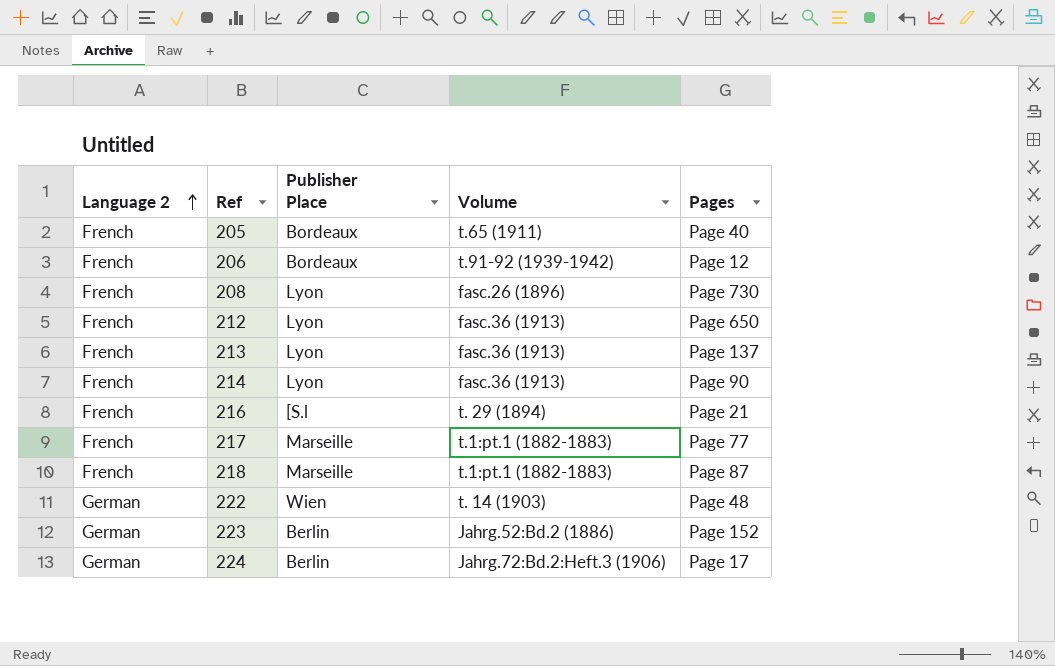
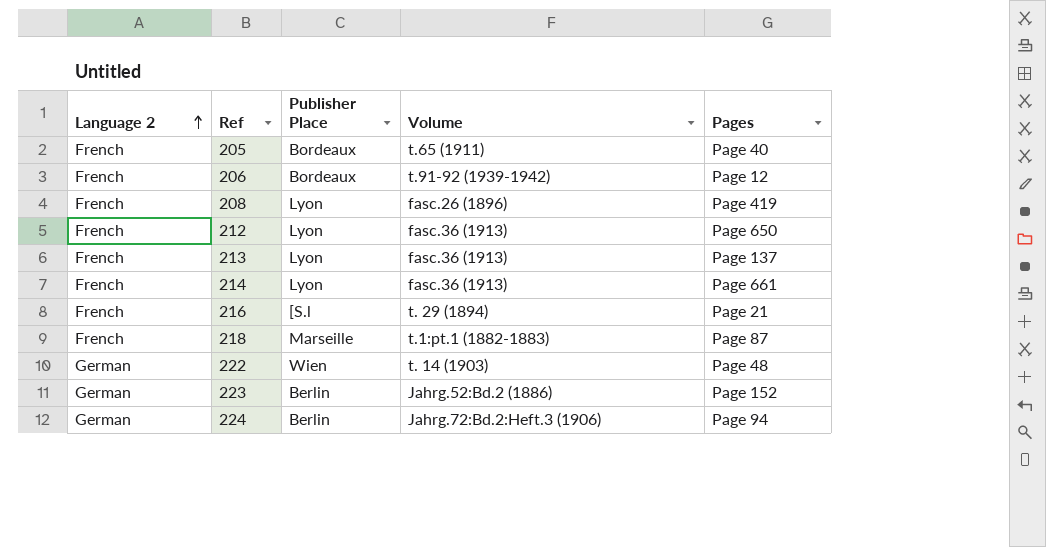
row 217: French | Marseille | t.1:pt.1 (1882-1883) | Page 77 -> none
208 | Pages: Page 730 -> Page 419
214 | Pages: Page 90 -> Page 661
224 | Pages: Page 17 -> Page 94

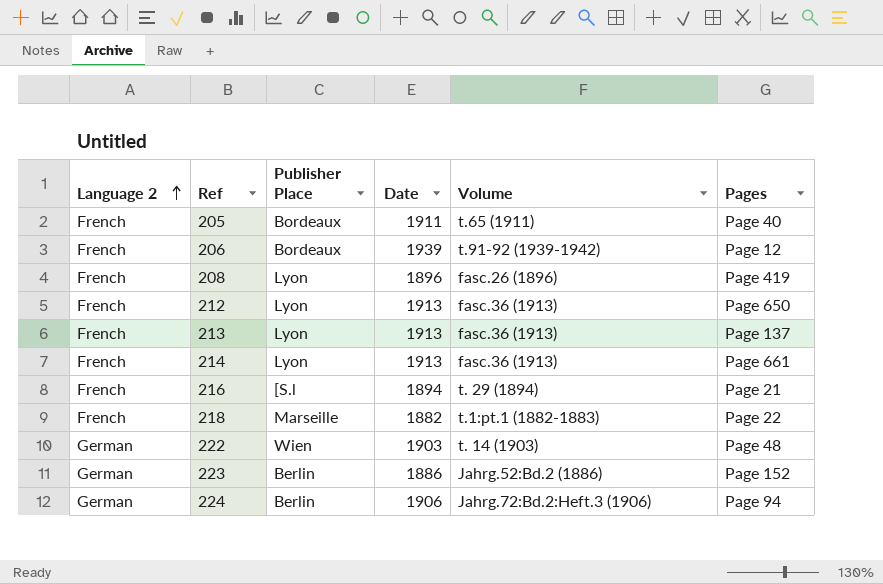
column Date | position: none -> 4
218 | Pages: Page 87 -> Page 22

